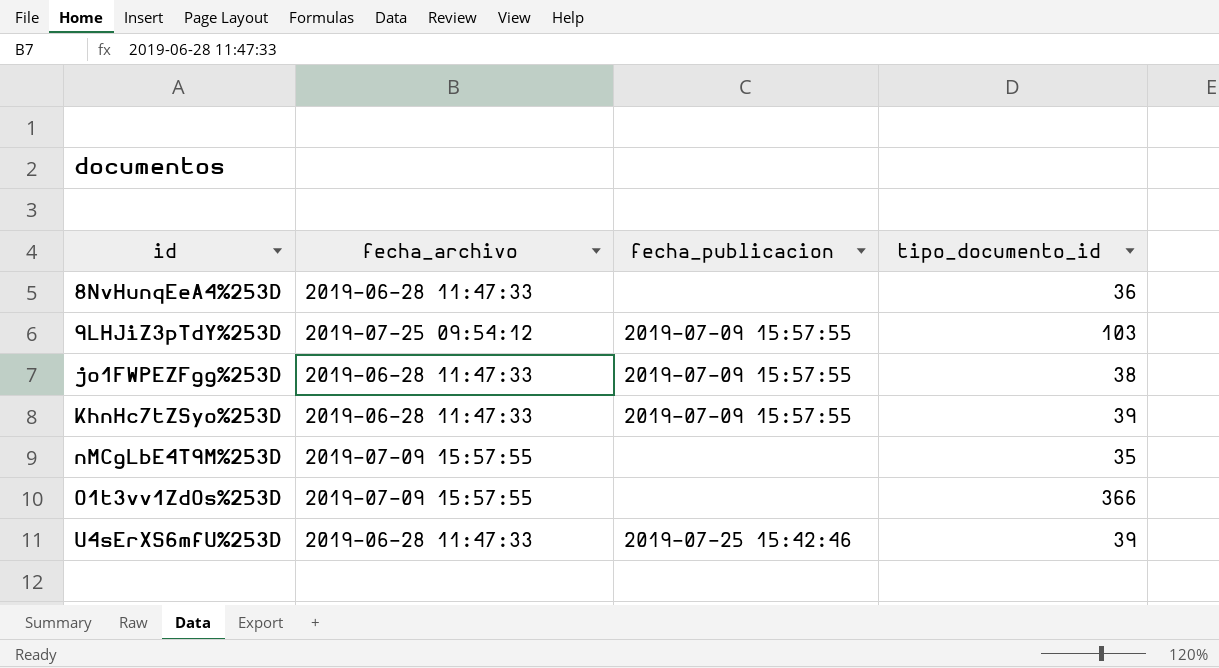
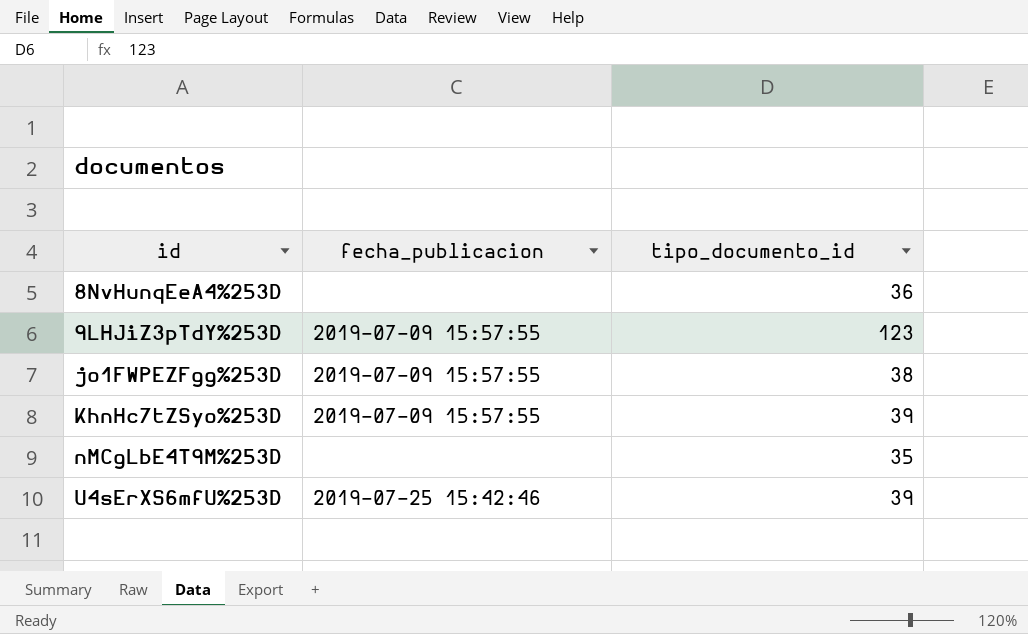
column fecha_archivo | position: 2 -> none
row O1t3vv1ZdOs%253D: 2019-07-09 15:57:55 | none | 366 -> none
9LHJiZ3pTdY%253D | tipo_documento_id: 103 -> 123

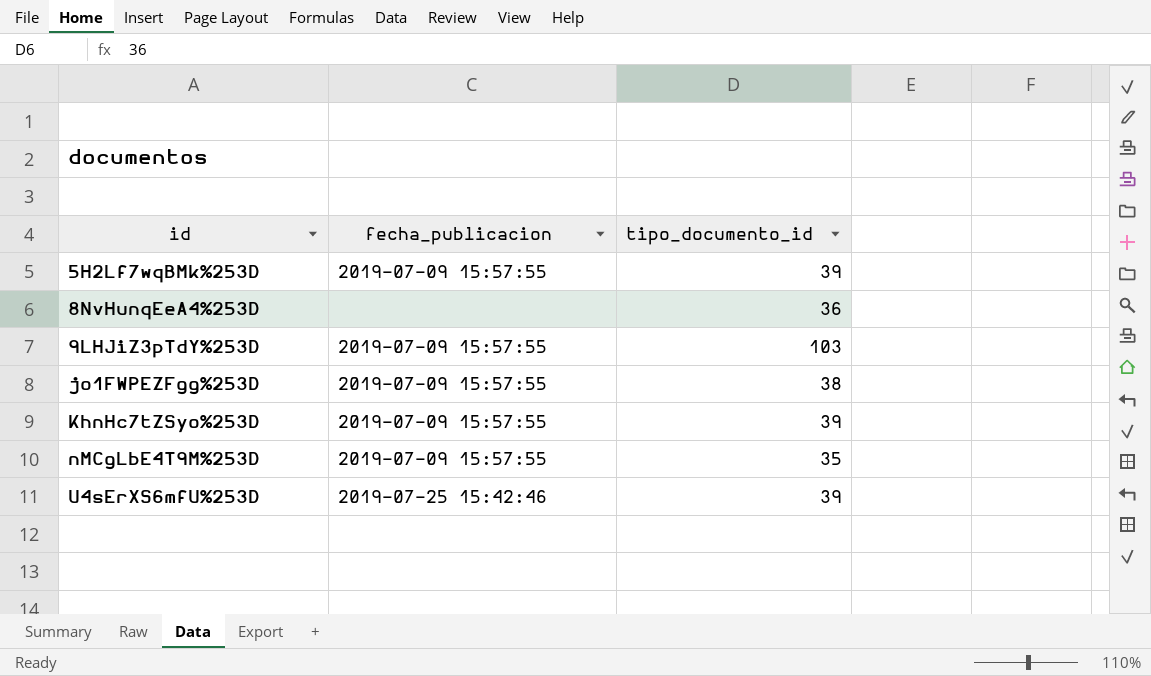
row 5H2Lf7wqBMk%253D: none -> 2019-07-09 15:57:55 | 39
9LHJiZ3pTdY%253D | tipo_documento_id: 123 -> 103
nMCgLbE4T9M%253D | fecha_publicacion: none -> 2019-07-09 15:57:55

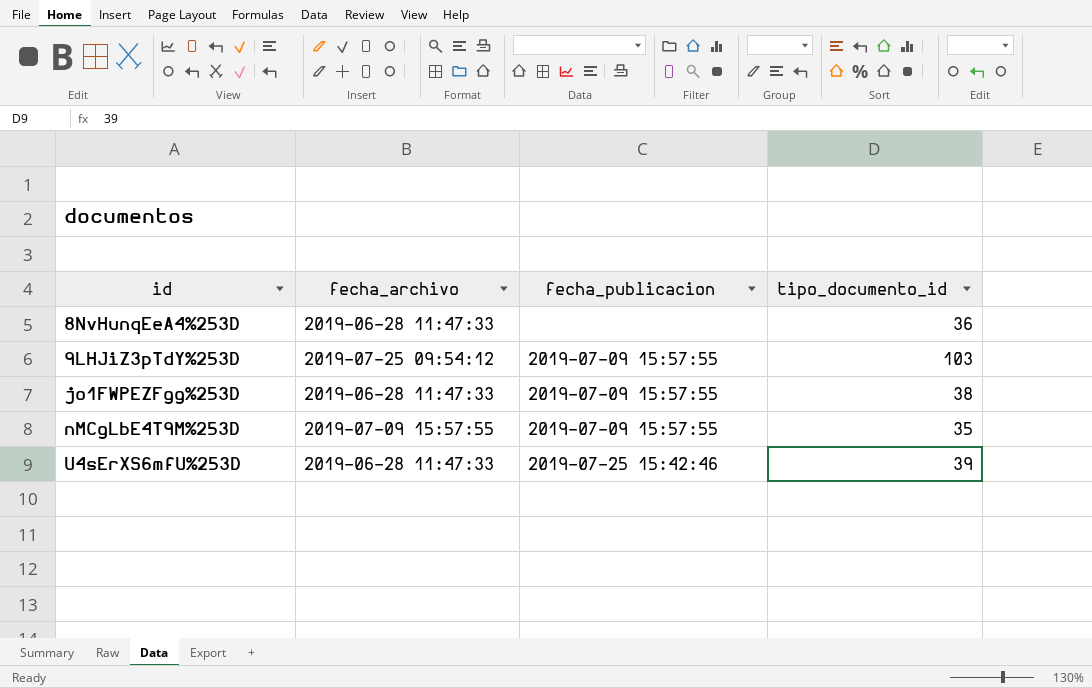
column fecha_archivo | position: none -> 2
row 5H2Lf7wqBMk%253D: 2019-07-09 15:57:55 | 39 -> none
row KhnHc7tZSyo%253D: 2019-07-09 15:57:55 | 39 -> none

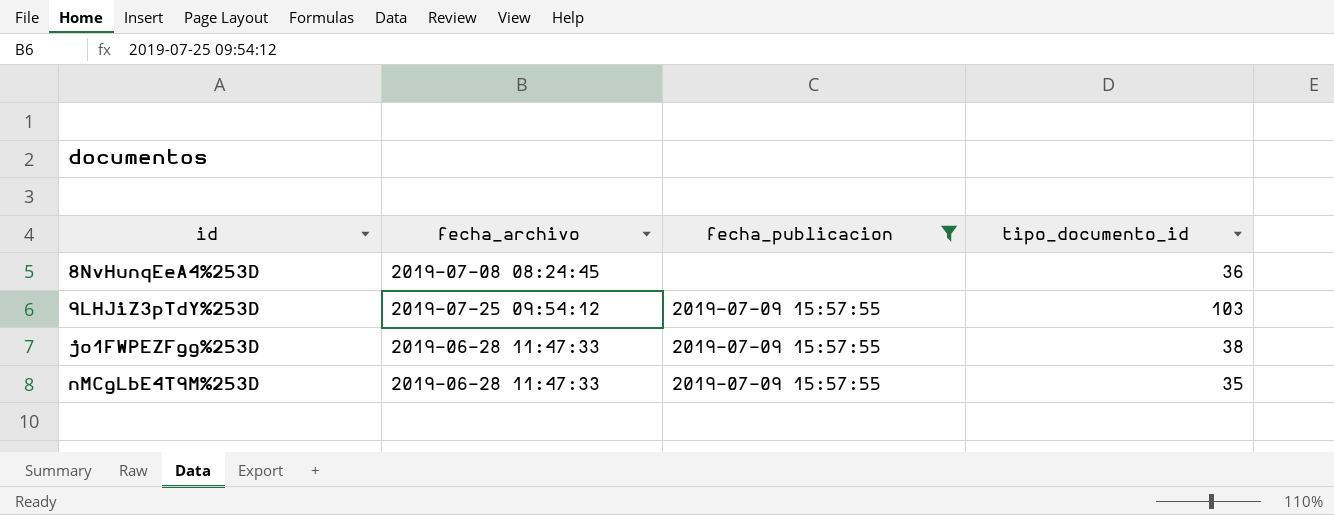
filter: none -> fecha_publicacion != 2019-07-25 15:42:46
8NvHunqEeA4%253D | fecha_archivo: 2019-06-28 11:47:33 -> 2019-07-08 08:24:45
nMCgLbE4T9M%253D | fecha_archivo: 2019-07-09 15:57:55 -> 2019-06-28 11:47:33

